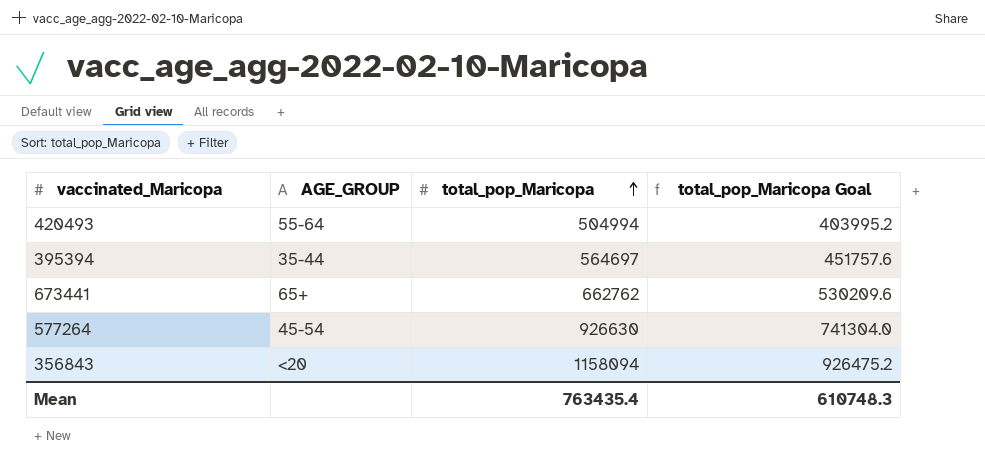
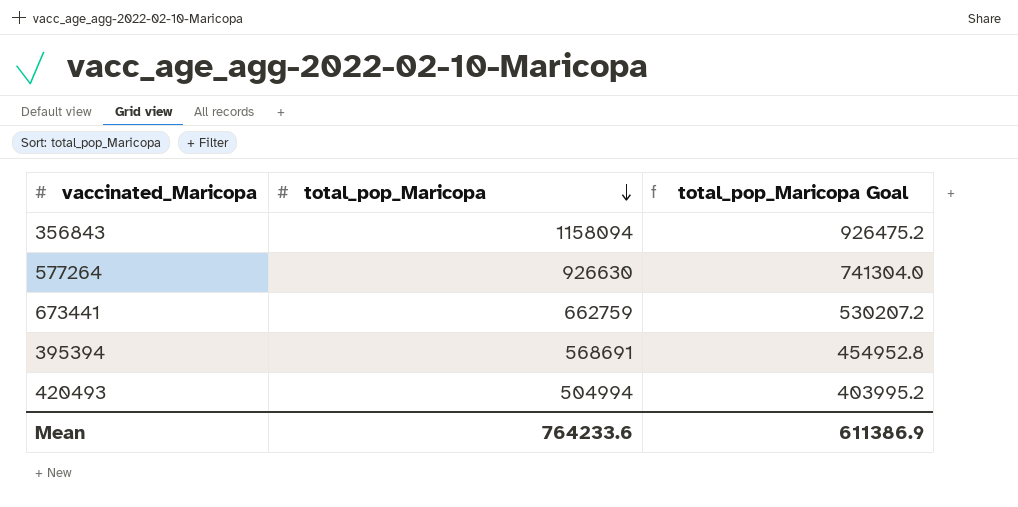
row order: total_pop_Maricopa ascending -> total_pop_Maricopa descending
column AGE_GROUP | position: 2 -> none
673441 | total_pop_Maricopa: 662762 -> 662759
673441 | total_pop_Maricopa Goal: 530209.6 -> 530207.2
395394 | total_pop_Maricopa: 564697 -> 568691
395394 | total_pop_Maricopa Goal: 451757.6 -> 454952.8
Mean | total_pop_Maricopa: 763435.4 -> 764233.6
Mean | total_pop_Maricopa Goal: 610748.3 -> 611386.9

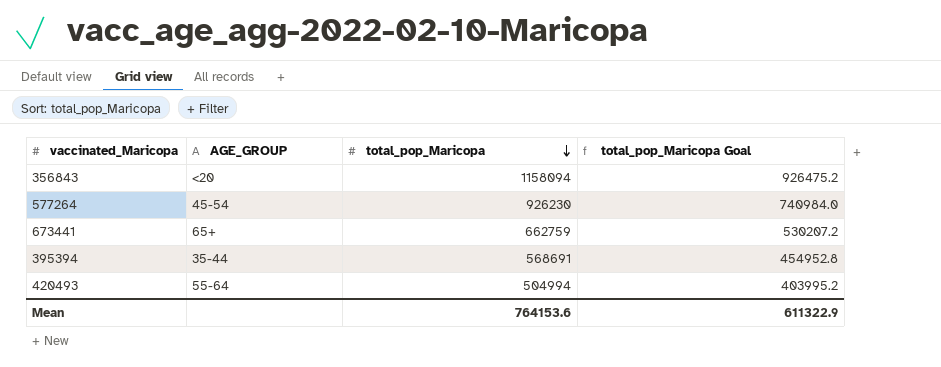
column AGE_GROUP | position: none -> 2
577264 | total_pop_Maricopa: 926630 -> 926230
577264 | total_pop_Maricopa Goal: 741304.0 -> 740984.0
Mean | total_pop_Maricopa: 764233.6 -> 764153.6
Mean | total_pop_Maricopa Goal: 611386.9 -> 611322.9

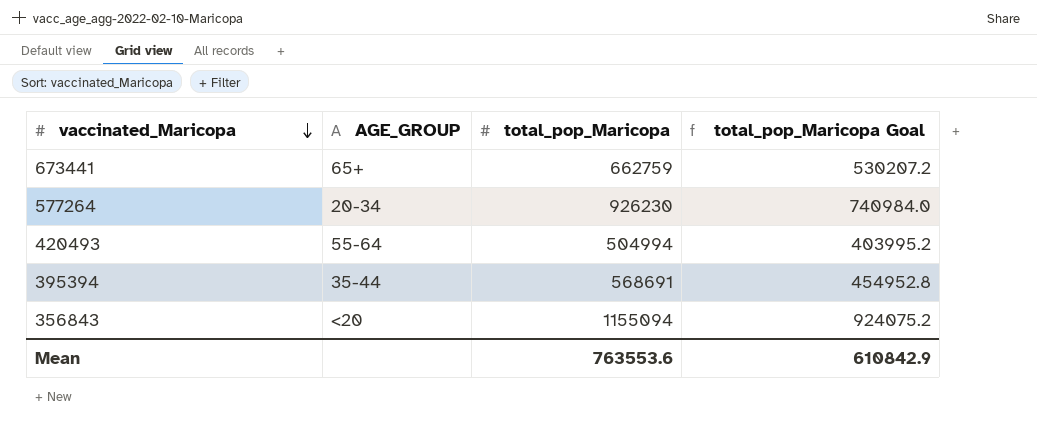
row order: total_pop_Maricopa descending -> vaccinated_Maricopa descending
577264 | AGE_GROUP: 45-54 -> 20-34
356843 | total_pop_Maricopa: 1158094 -> 1155094
356843 | total_pop_Maricopa Goal: 926475.2 -> 924075.2
Mean | total_pop_Maricopa: 764153.6 -> 763553.6
Mean | total_pop_Maricopa Goal: 611322.9 -> 610842.9

